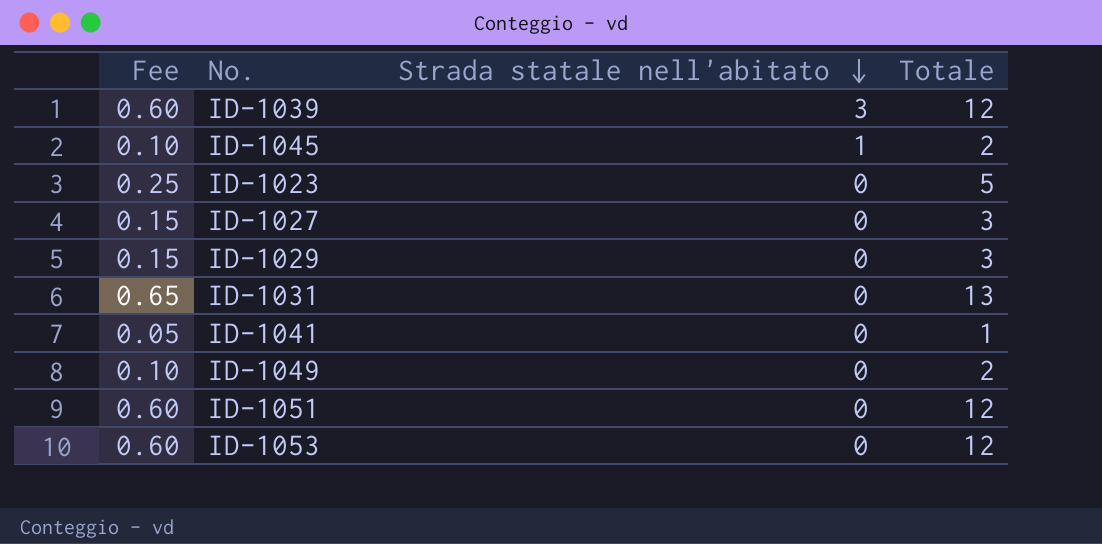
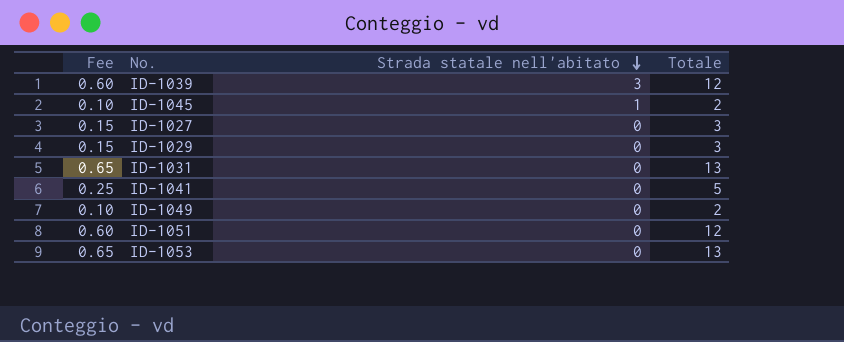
row ID-1023: 0.25 | 0 | 5 -> none
ID-1041 | Fee: 0.05 -> 0.25
ID-1041 | Totale: 1 -> 5
ID-1053 | Fee: 0.60 -> 0.65
ID-1053 | Totale: 12 -> 13

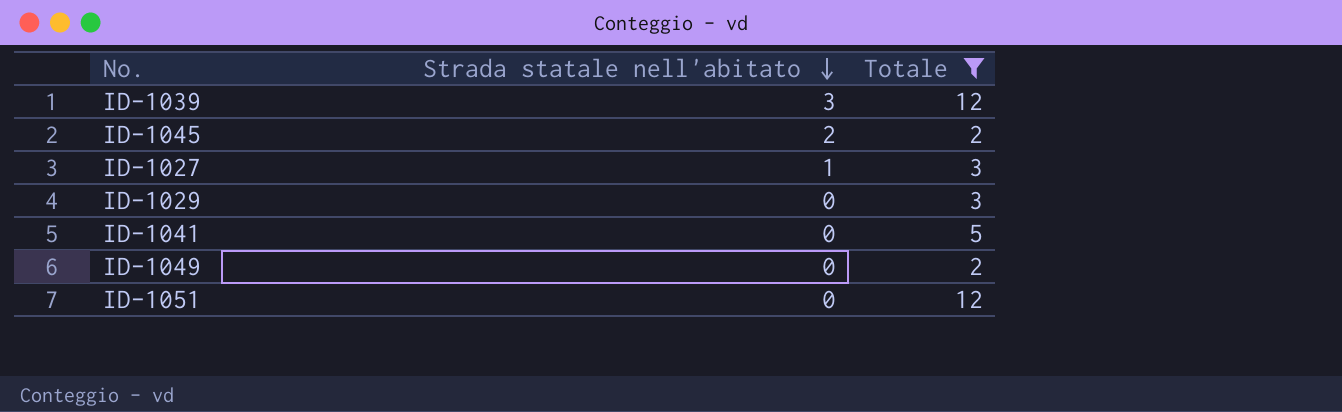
filter: none -> Totale != 13
column Fee | formula: [Totale] * 0.05 -> none
ID-1045 | Strada statale nell'abitato: 1 -> 2
ID-1027 | Strada statale nell'abitato: 0 -> 1

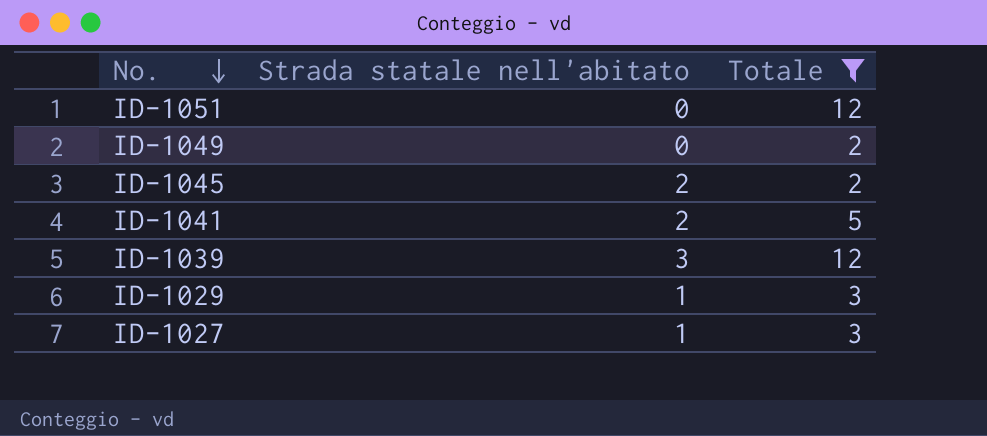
row order: Strada statale nell'abitato descending -> No. descending
ID-1041 | Strada statale nell'abitato: 0 -> 2
ID-1029 | Strada statale nell'abitato: 0 -> 1

